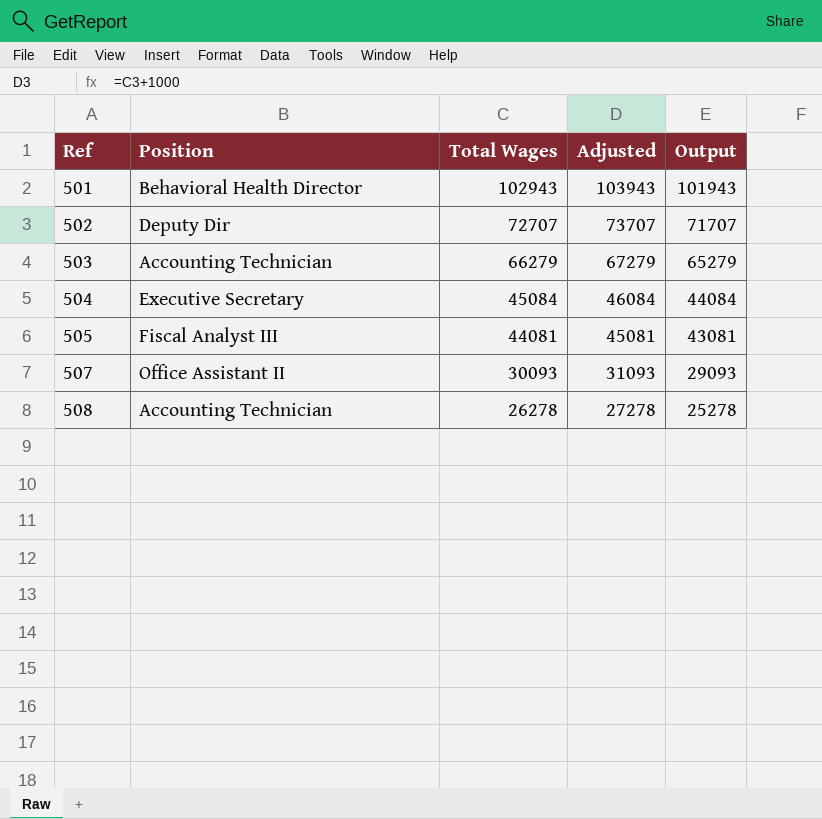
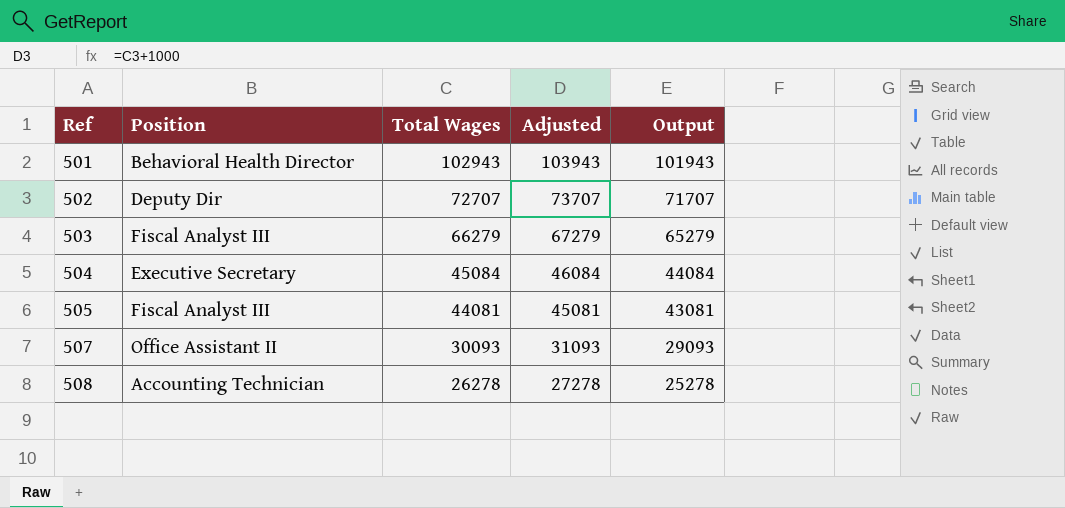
503 | Position: Accounting Technician -> Fiscal Analyst III

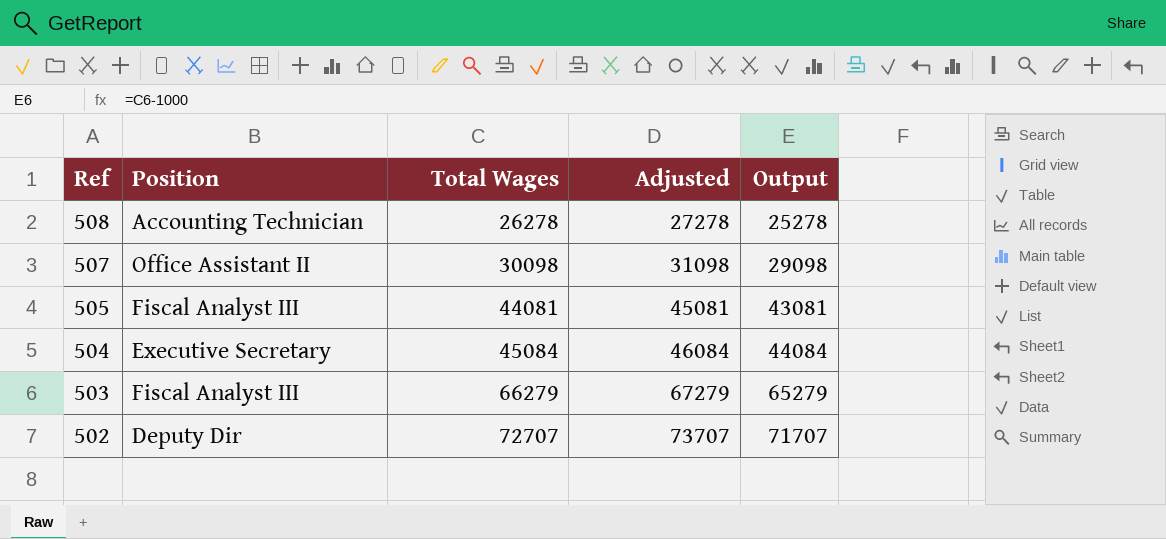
row order: Ref ascending -> Ref descending
row 501: Behavioral Health Director | 102943 | 103943 | 101943 -> none
507 | Total Wages: 30093 -> 30098
507 | Adjusted: 31093 -> 31098
507 | Output: 29093 -> 29098

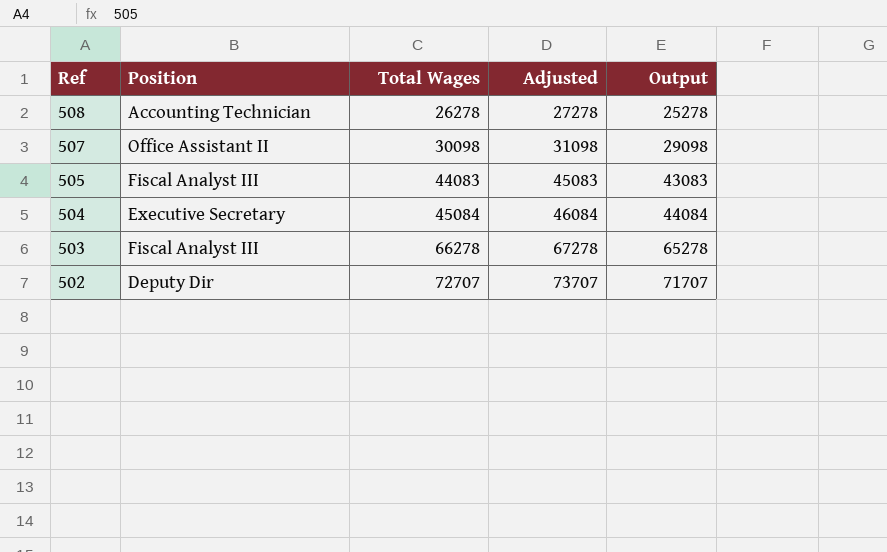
505 | Total Wages: 44081 -> 44083
505 | Adjusted: 45081 -> 45083
505 | Output: 43081 -> 43083
503 | Total Wages: 66279 -> 66278
503 | Adjusted: 67279 -> 67278
503 | Output: 65279 -> 65278

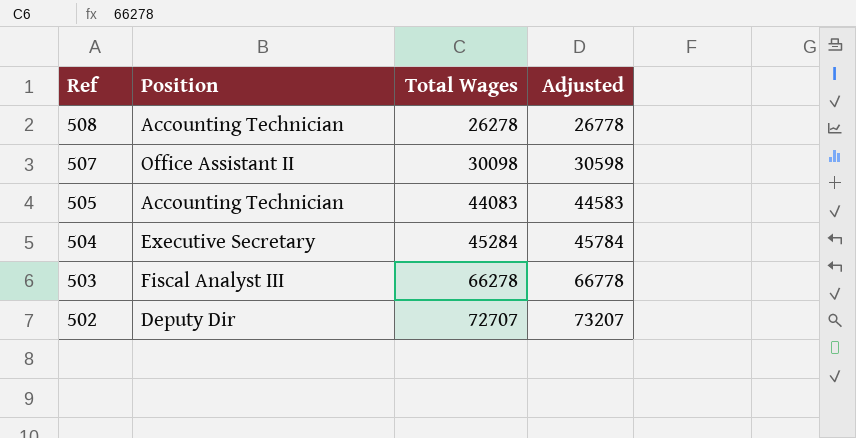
column Output | formula: [Total Wages] - 1000 -> none
column Adjusted | formula: [Total Wages] + 1000 -> [Total Wages] + 500
505 | Position: Fiscal Analyst III -> Accounting Technician
504 | Total Wages: 45084 -> 45284

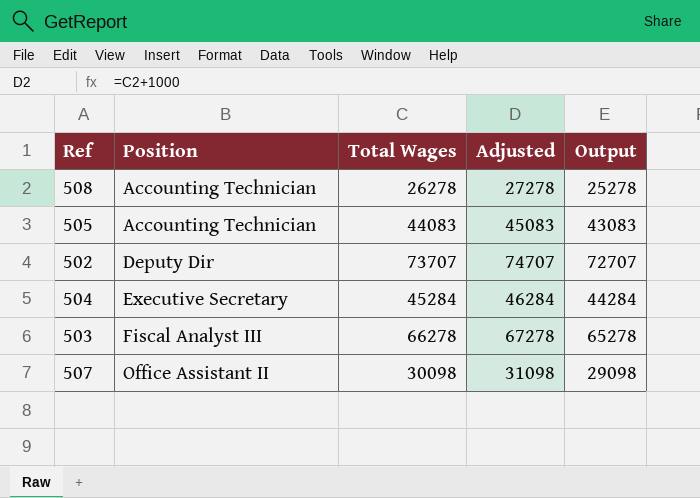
row order: Ref descending -> Position ascending
column Adjusted | formula: [Total Wages] + 500 -> [Total Wages] + 1000
column Output | formula: none -> [Total Wages] - 1000
502 | Total Wages: 72707 -> 73707

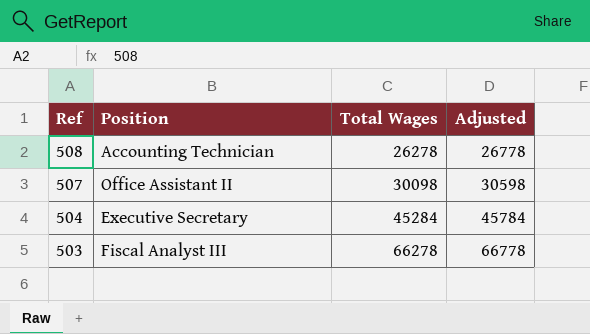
row order: Position ascending -> Ref descending
column Output | formula: [Total Wages] - 1000 -> none
column Adjusted | formula: [Total Wages] + 1000 -> [Total Wages] + 500
row 505: Accounting Technician | 44083 | 45083 | 43083 -> none
row 502: Deputy Dir | 73707 | 74707 | 72707 -> none

